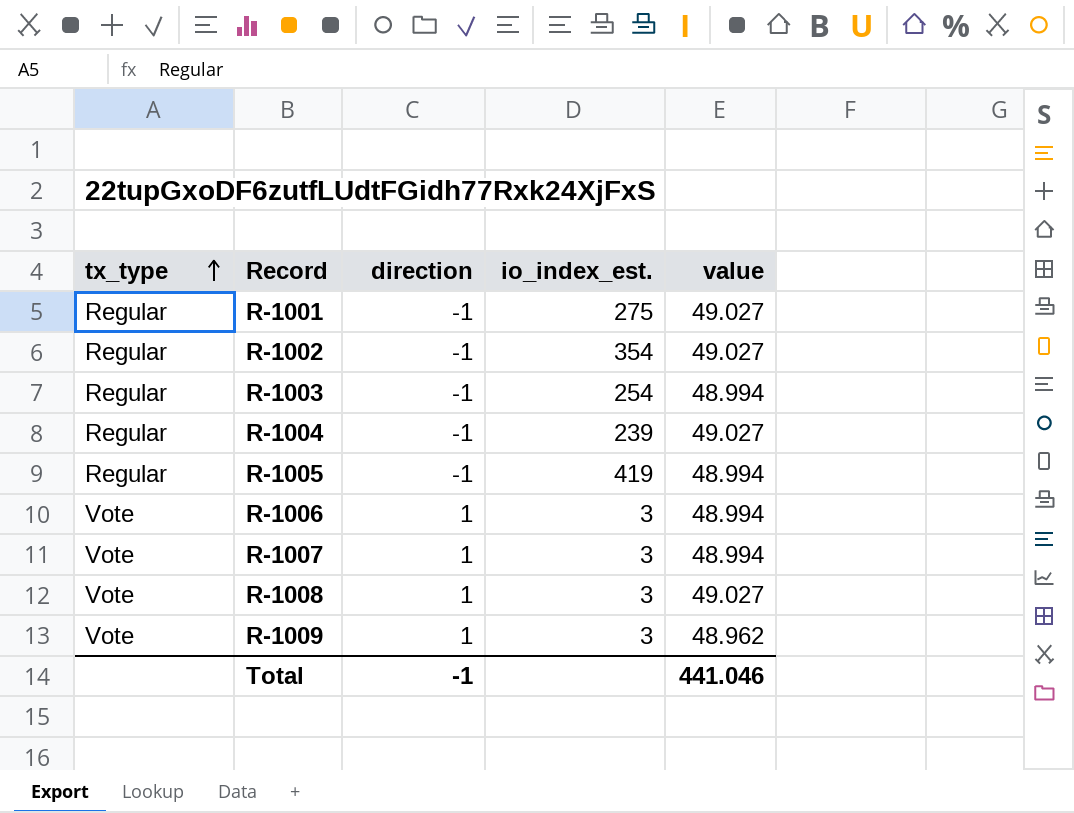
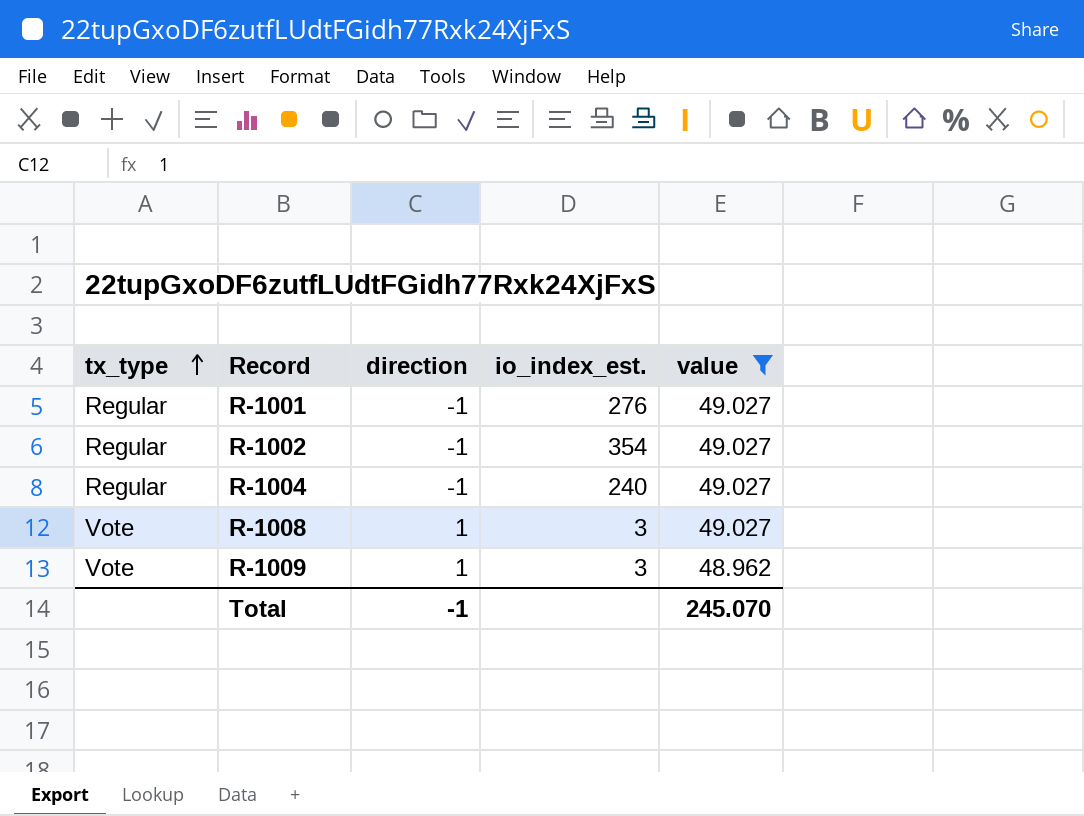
filter: none -> value != 48.994
R-1001 | io_index_est.: 275 -> 276
R-1004 | io_index_est.: 239 -> 240
Total | value: 441.046 -> 245.070

